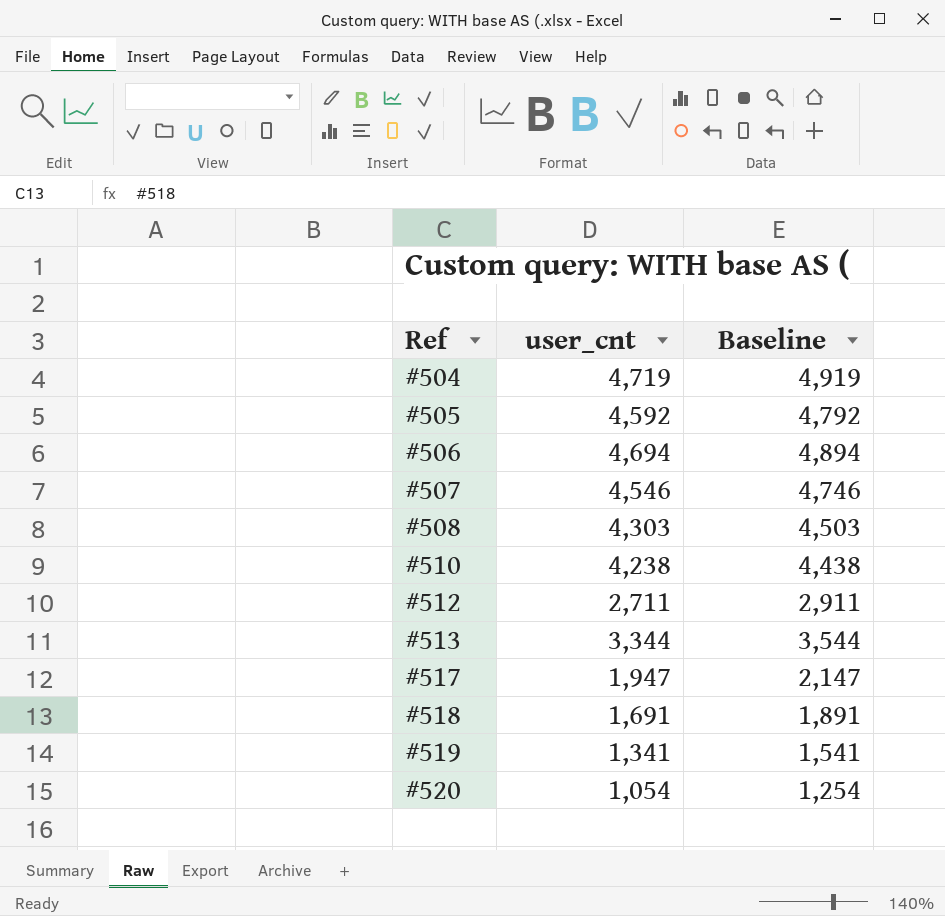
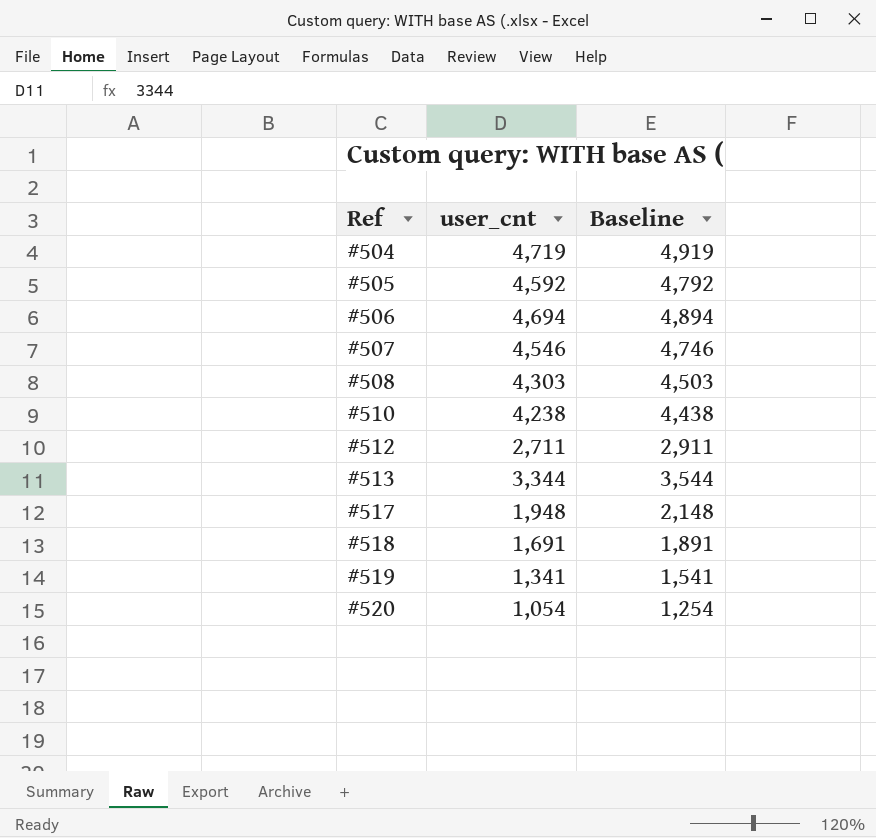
#517 | user_cnt: 1,947 -> 1,948
#517 | Baseline: 2,147 -> 2,148

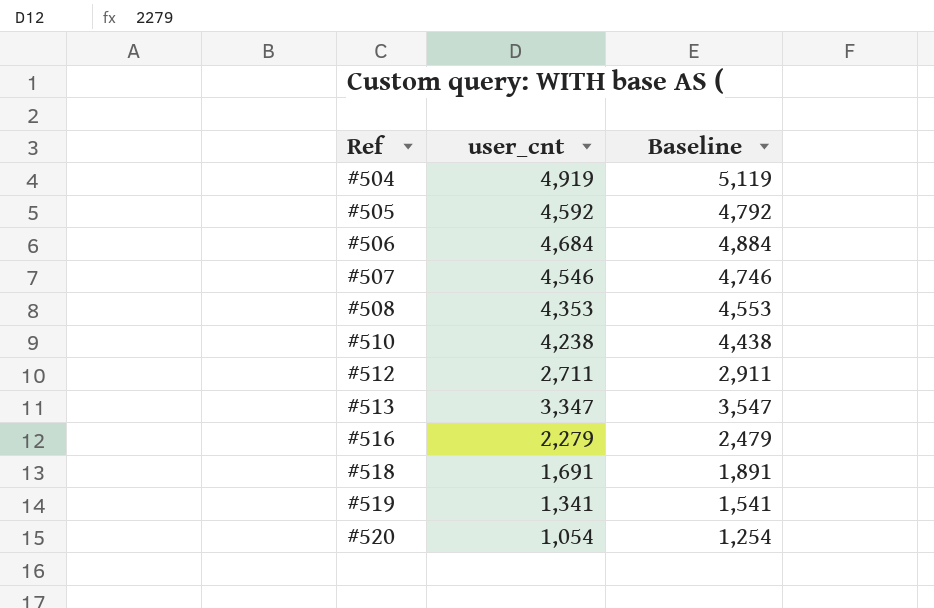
row #517: 1,948 | 2,148 -> none
#504 | user_cnt: 4,719 -> 4,919
#504 | Baseline: 4,919 -> 5,119
#506 | user_cnt: 4,694 -> 4,684
#506 | Baseline: 4,894 -> 4,884
#508 | user_cnt: 4,303 -> 4,353
#508 | Baseline: 4,503 -> 4,553
#513 | user_cnt: 3,344 -> 3,347
#513 | Baseline: 3,544 -> 3,547
row #516: none -> 2,279 | 2,479

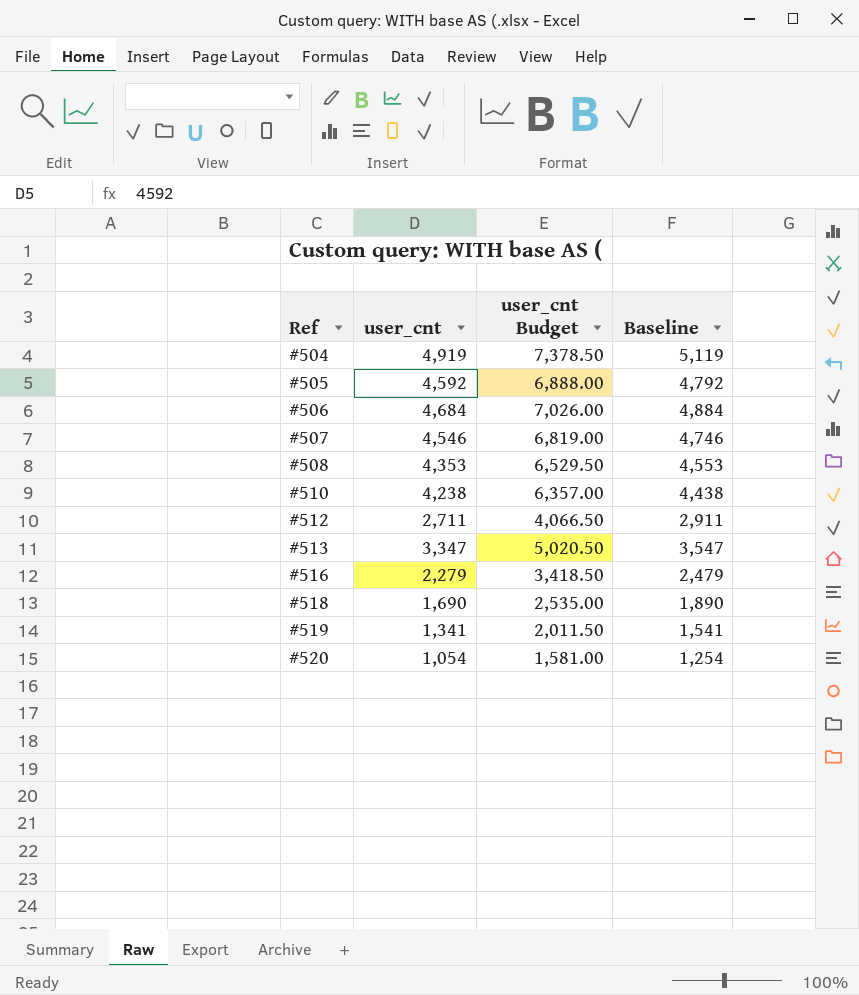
column user_cnt Budget | formula: none -> [user_cnt] * 1.5
#518 | user_cnt: 1,691 -> 1,690
#518 | Baseline: 1,891 -> 1,890

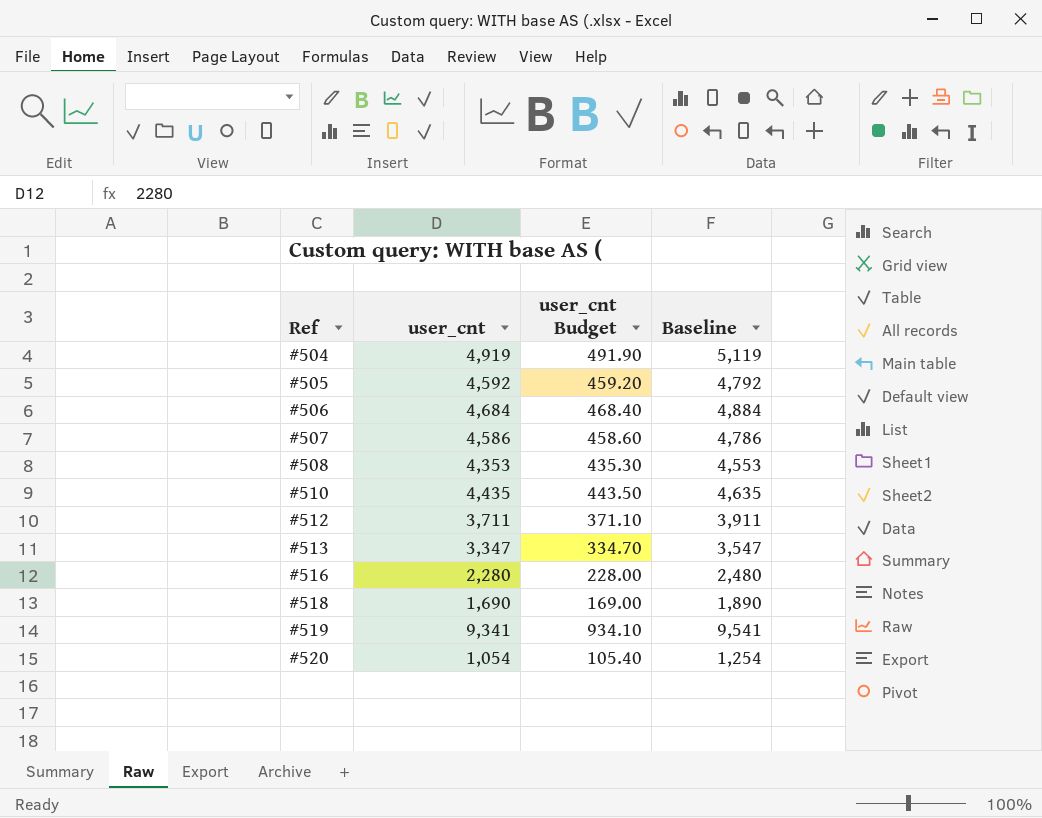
column user_cnt Budget | formula: [user_cnt] * 1.5 -> [user_cnt] * 0.1
#507 | user_cnt: 4,546 -> 4,586
#507 | Baseline: 4,746 -> 4,786
#510 | user_cnt: 4,238 -> 4,435
#510 | Baseline: 4,438 -> 4,635
#512 | user_cnt: 2,711 -> 3,711
#512 | Baseline: 2,911 -> 3,911
#516 | user_cnt: 2,279 -> 2,280
#516 | Baseline: 2,479 -> 2,480
#519 | user_cnt: 1,341 -> 9,341
#519 | Baseline: 1,541 -> 9,541

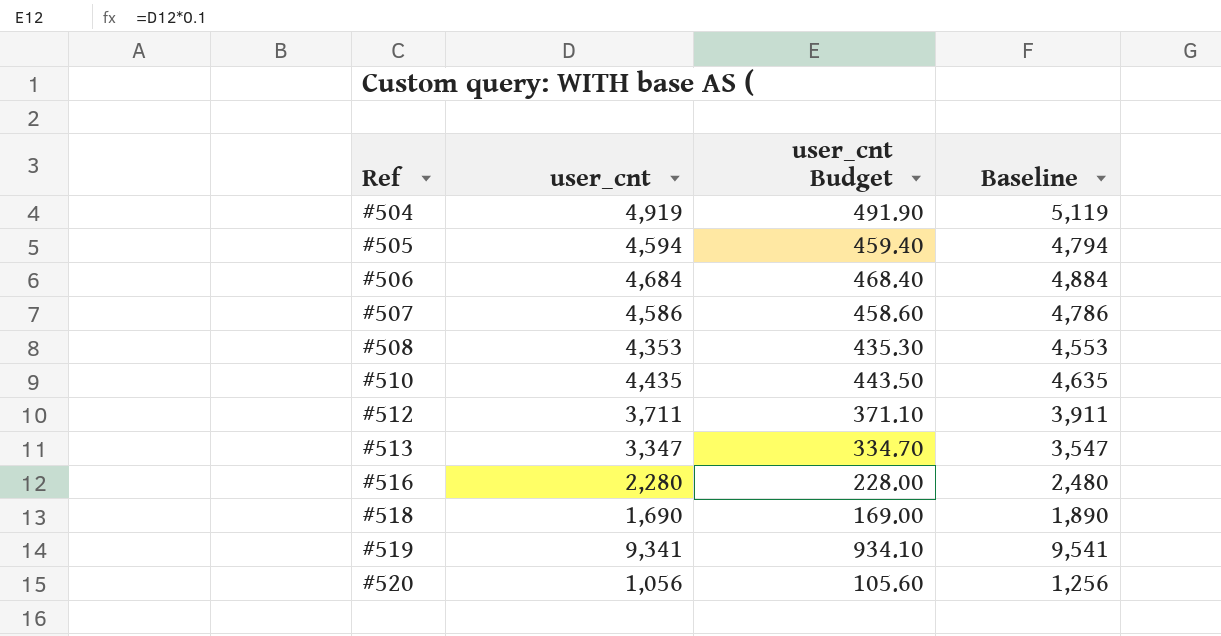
#505 | user_cnt: 4,592 -> 4,594
#505 | user_cnt Budget: 459.20 -> 459.40
#505 | Baseline: 4,792 -> 4,794
#520 | user_cnt: 1,054 -> 1,056
#520 | user_cnt Budget: 105.40 -> 105.60
#520 | Baseline: 1,254 -> 1,256

